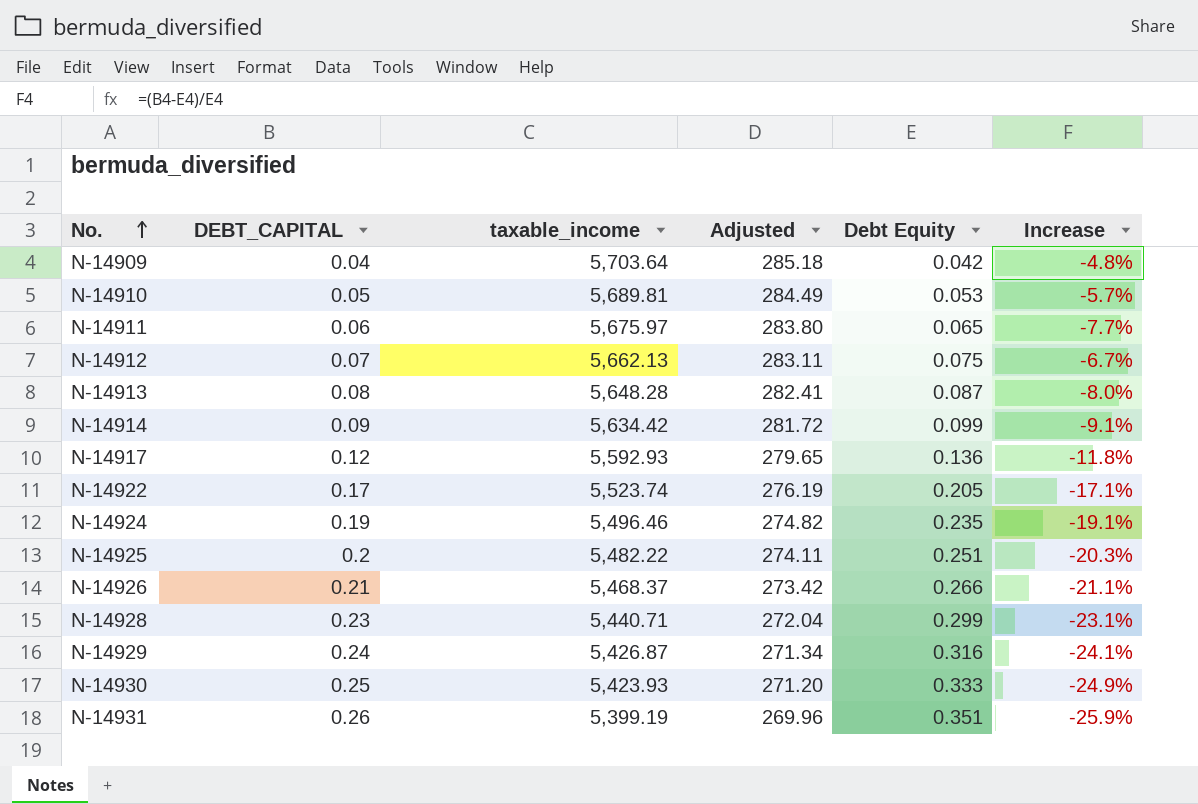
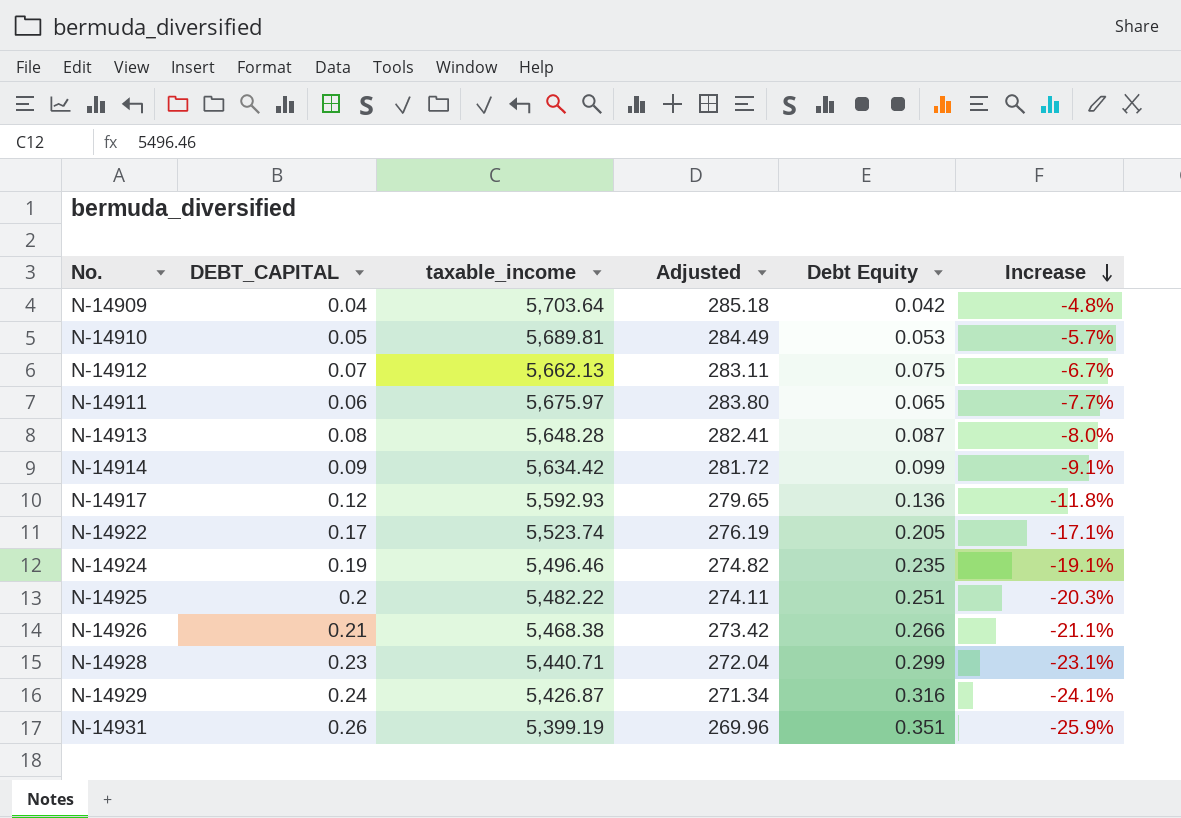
row order: No. ascending -> Increase descending
row N-14930: 0.25 | 5,423.93 | 271.20 | 0.333 | -24.9% -> none
N-14926 | taxable_income: 5,468.37 -> 5,468.38

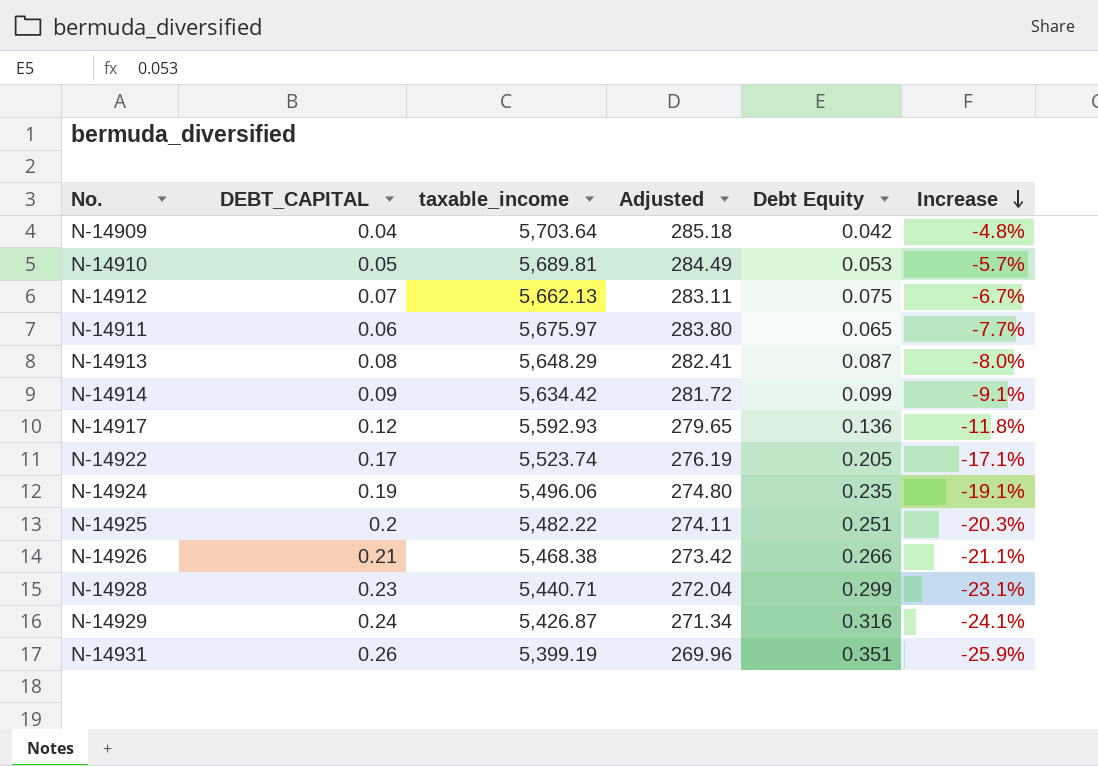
N-14913 | taxable_income: 5,648.28 -> 5,648.29
N-14924 | taxable_income: 5,496.46 -> 5,496.06
N-14924 | Adjusted: 274.82 -> 274.80

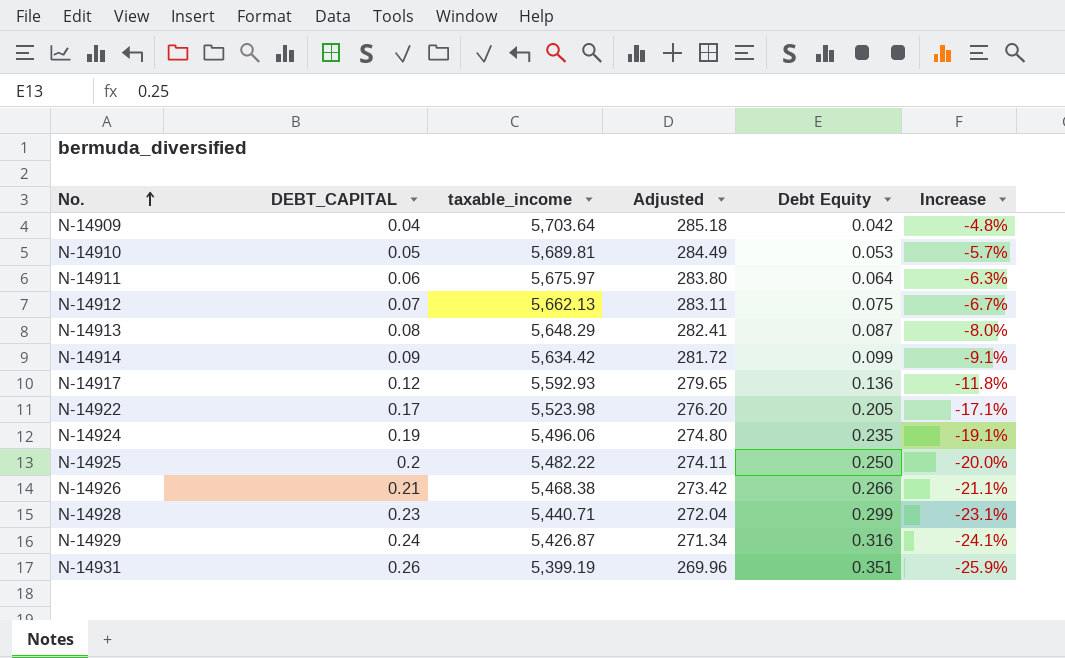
row order: Increase descending -> No. ascending
N-14911 | Debt Equity: 0.065 -> 0.064
N-14911 | Increase: -7.7% -> -6.3%
N-14922 | taxable_income: 5,523.74 -> 5,523.98
N-14922 | Adjusted: 276.19 -> 276.20
N-14925 | Debt Equity: 0.251 -> 0.250
N-14925 | Increase: -20.3% -> -20.0%

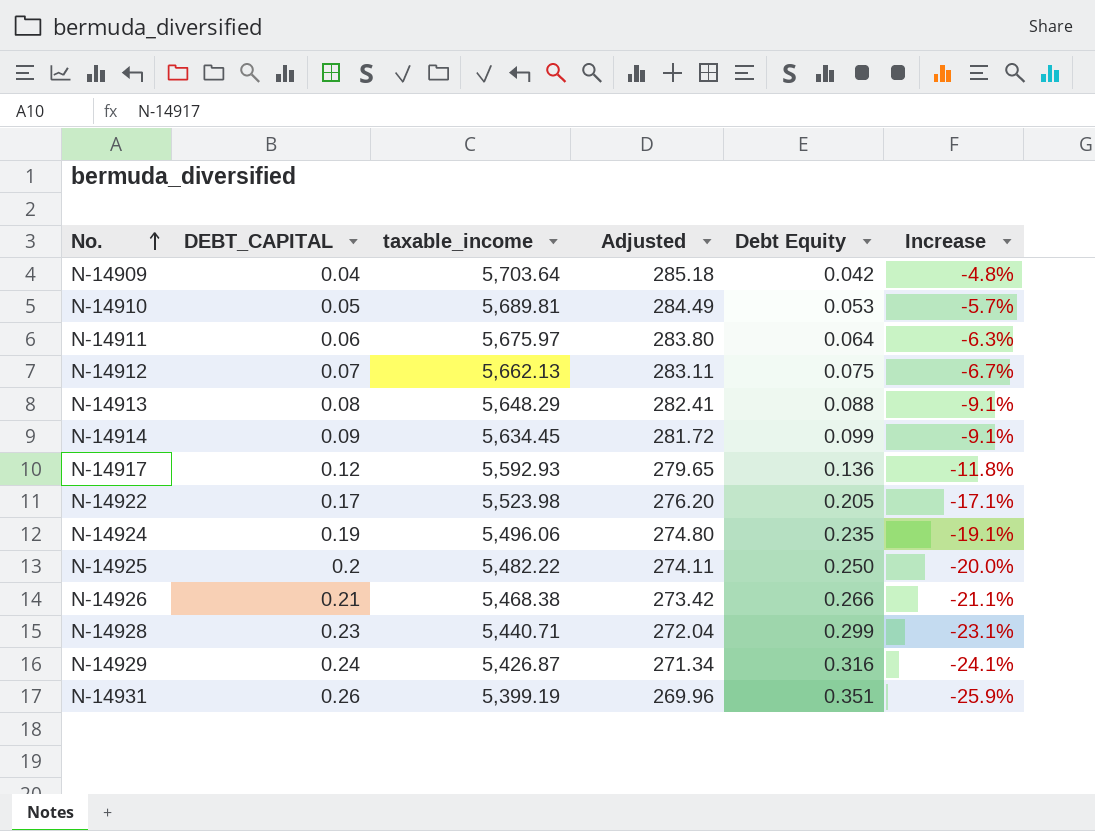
N-14913 | Debt Equity: 0.087 -> 0.088
N-14913 | Increase: -8.0% -> -9.1%
N-14914 | taxable_income: 5,634.42 -> 5,634.45

